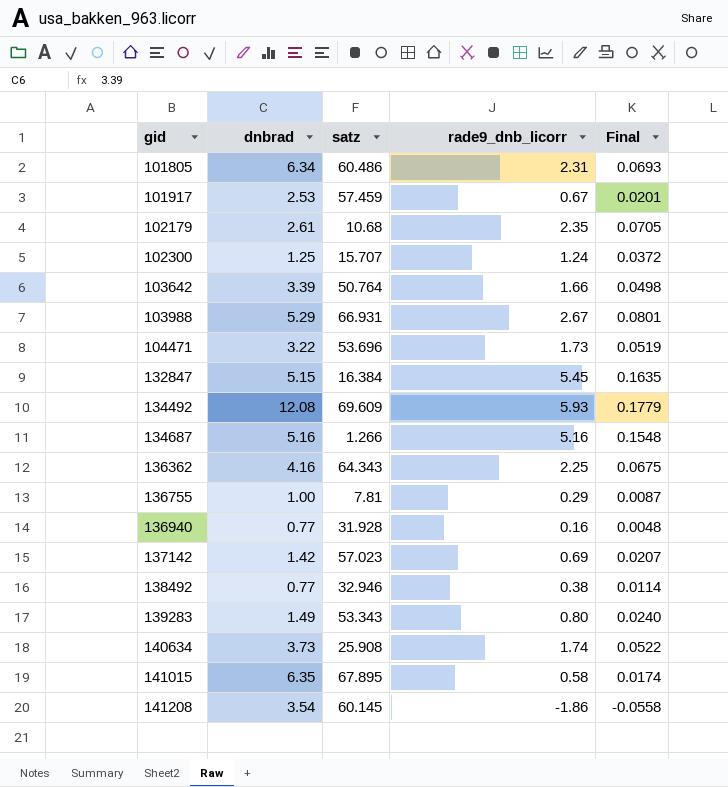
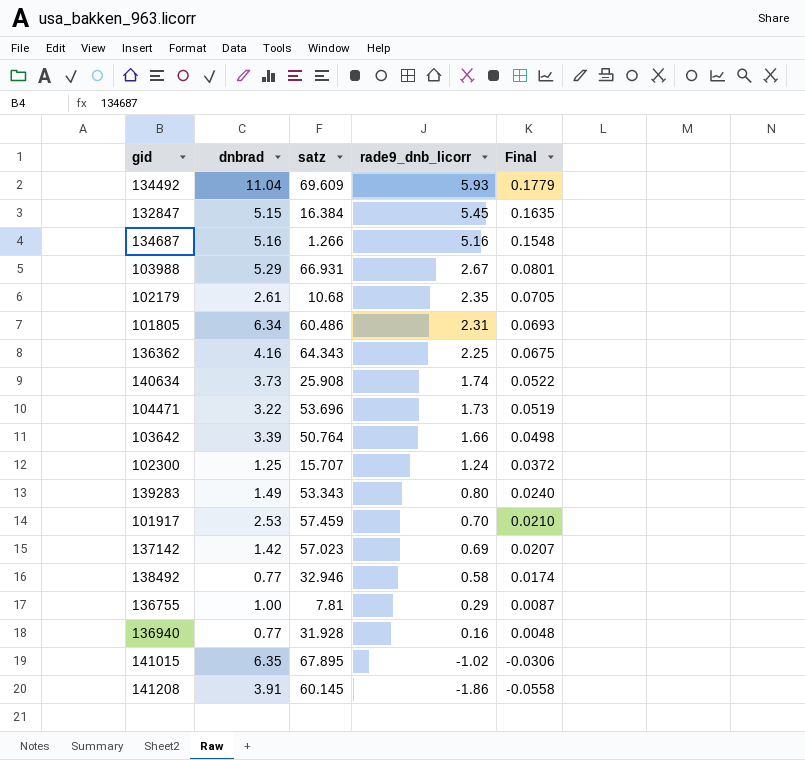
row order: gid ascending -> rade9_dnb_licorr descending
134492 | dnbrad: 12.08 -> 11.04
101917 | rade9_dnb_licorr: 0.67 -> 0.70
101917 | Final: 0.0201 -> 0.0210
138492 | rade9_dnb_licorr: 0.38 -> 0.58
138492 | Final: 0.0114 -> 0.0174
141015 | rade9_dnb_licorr: 0.58 -> -1.02
141015 | Final: 0.0174 -> -0.0306
141208 | dnbrad: 3.54 -> 3.91

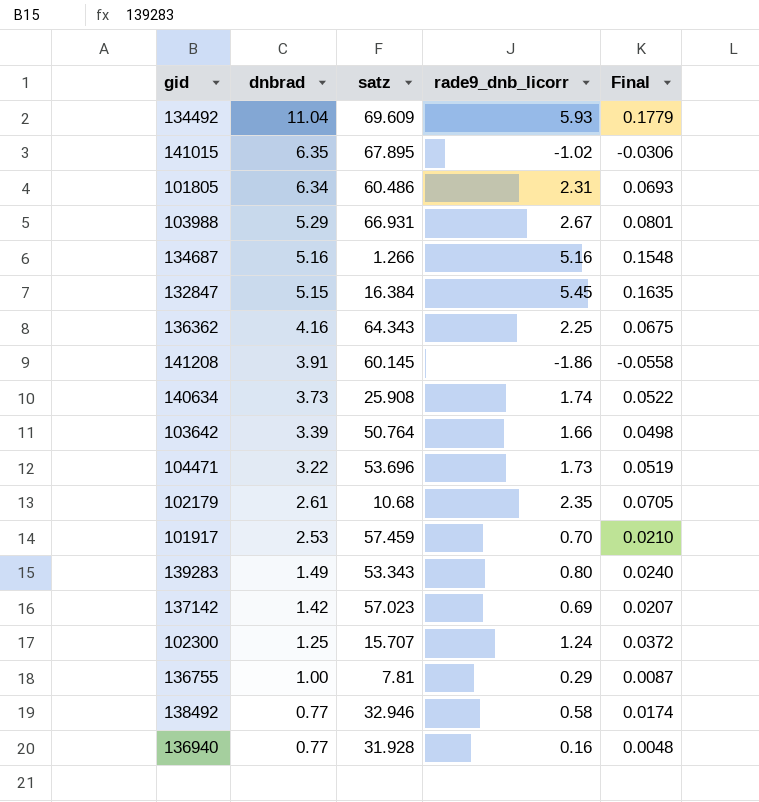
row order: rade9_dnb_licorr descending -> dnbrad descending

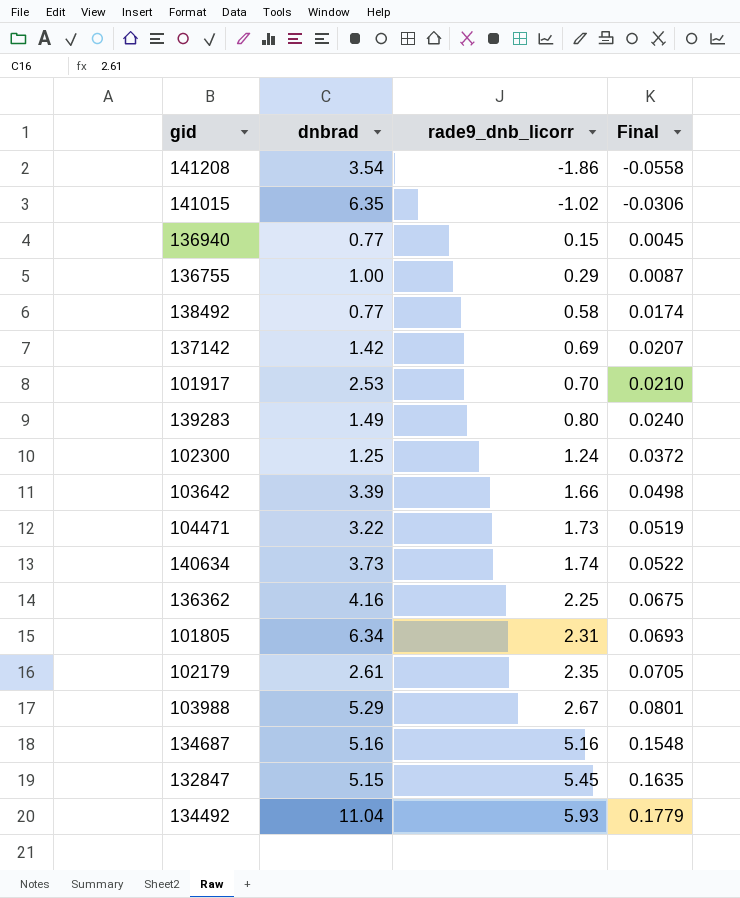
row order: dnbrad descending -> rade9_dnb_licorr ascending
column satz | position: 3 -> none
141208 | dnbrad: 3.91 -> 3.54
136940 | rade9_dnb_licorr: 0.16 -> 0.15
136940 | Final: 0.0048 -> 0.0045

